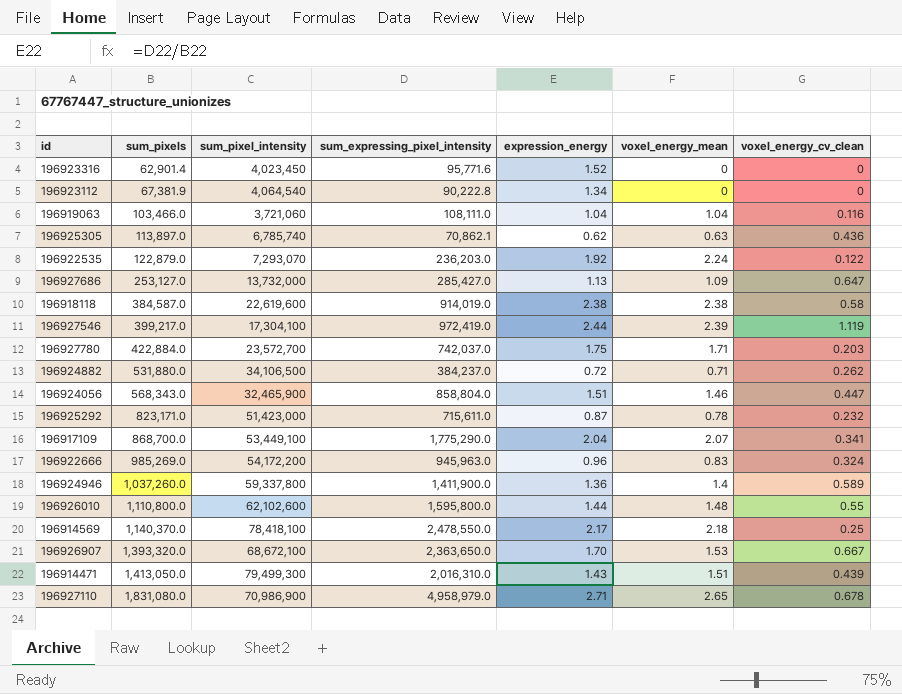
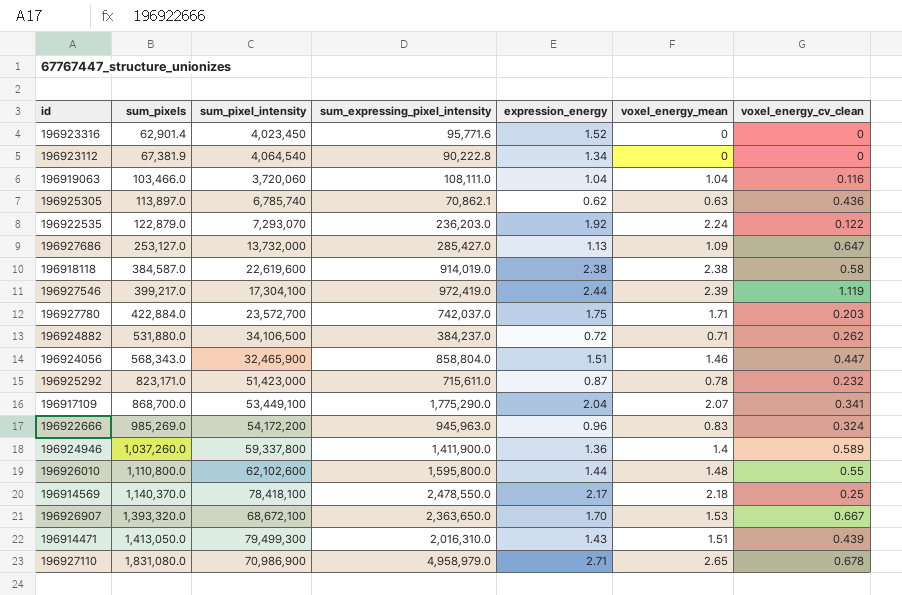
196919063 | sum_pixel_intensity: 3,721,060 -> 3,720,060

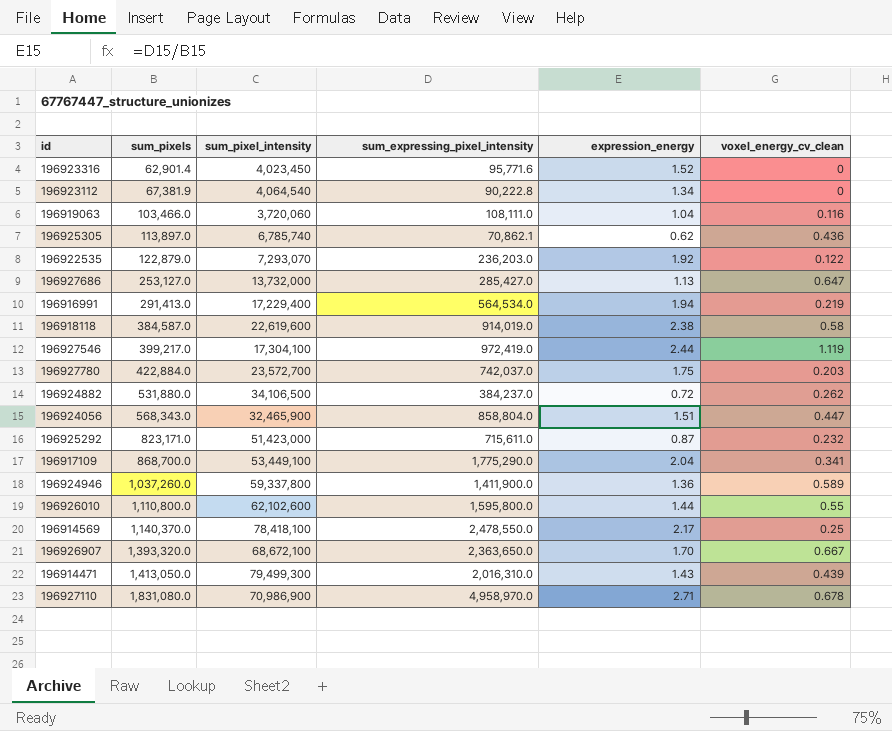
column voxel_energy_mean | position: 6 -> none
row 196922666: 985,269.0 | 54,172,200 | 945,963.0 | 0.96 | 0.83 | 0.324 -> none
row 196916991: none -> 291,413.0 | 17,229,400 | 564,534.0 | 1.94 | 0.219
196927110 | sum_expressing_pixel_intensity: 4,958,979.0 -> 4,958,970.0

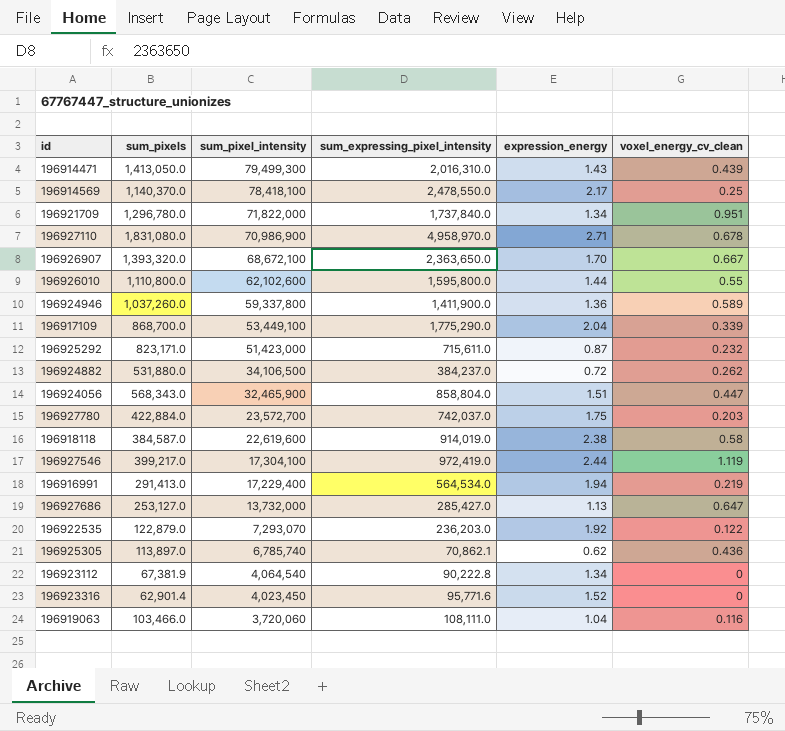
row order: sum_pixels ascending -> sum_pixel_intensity descending
row 196921709: none -> 1,296,780.0 | 71,822,000 | 1,737,840.0 | 1.34 | 0.951
196917109 | voxel_energy_cv_clean: 0.341 -> 0.339

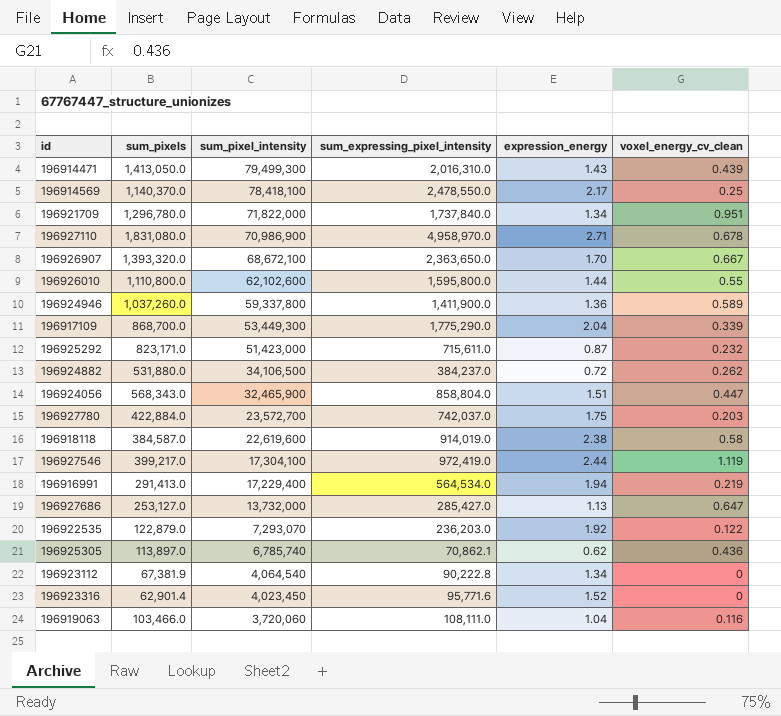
196917109 | sum_pixel_intensity: 53,449,100 -> 53,449,300

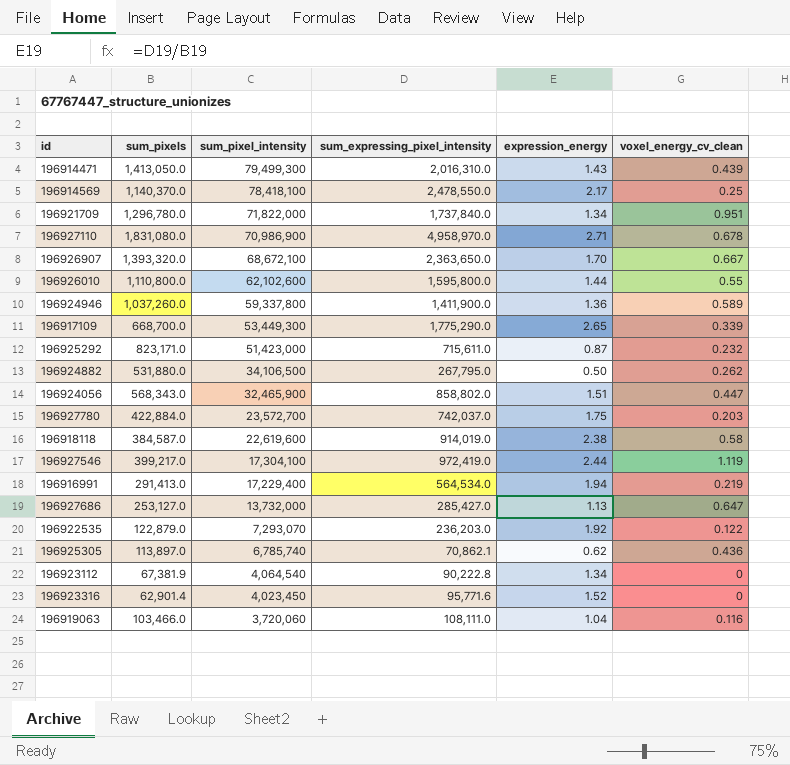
196917109 | sum_pixels: 868,700.0 -> 668,700.0
196917109 | expression_energy: 2.04 -> 2.65
196924882 | sum_expressing_pixel_intensity: 384,237.0 -> 267,795.0
196924882 | expression_energy: 0.72 -> 0.50
196924056 | sum_expressing_pixel_intensity: 858,804.0 -> 858,802.0

